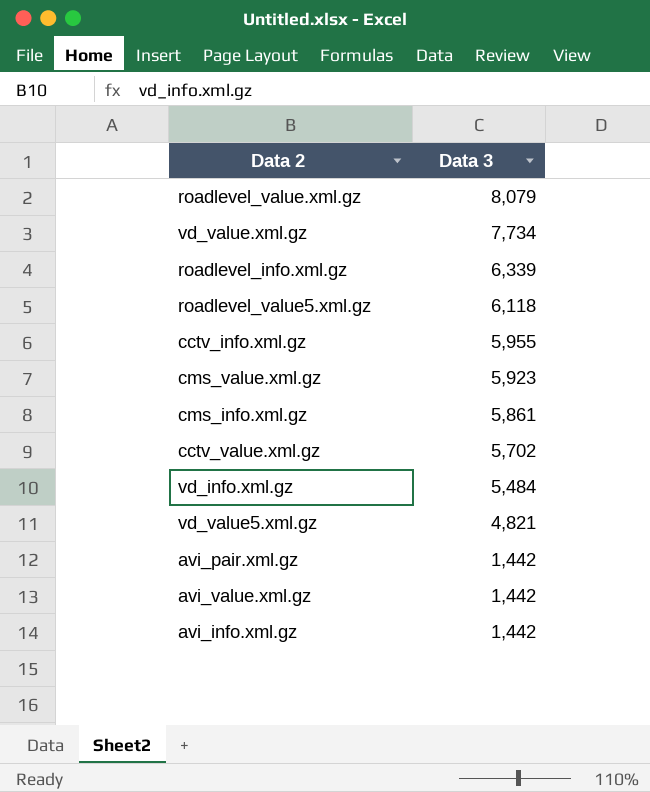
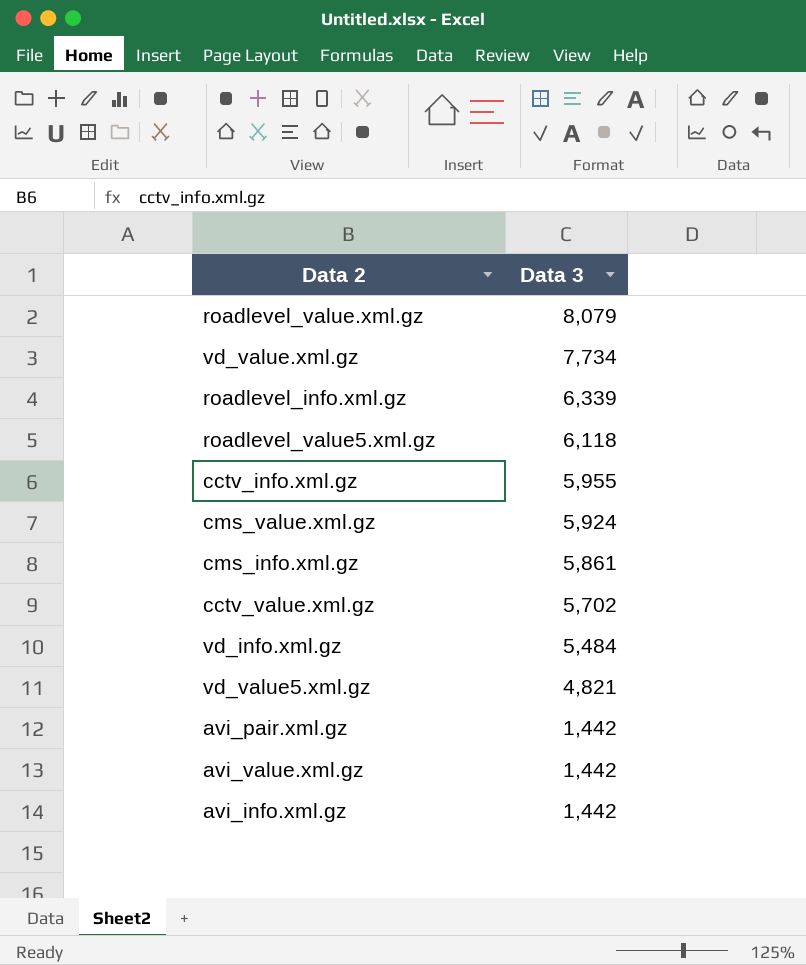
cms_value.xml.gz | Data 3: 5,923 -> 5,924

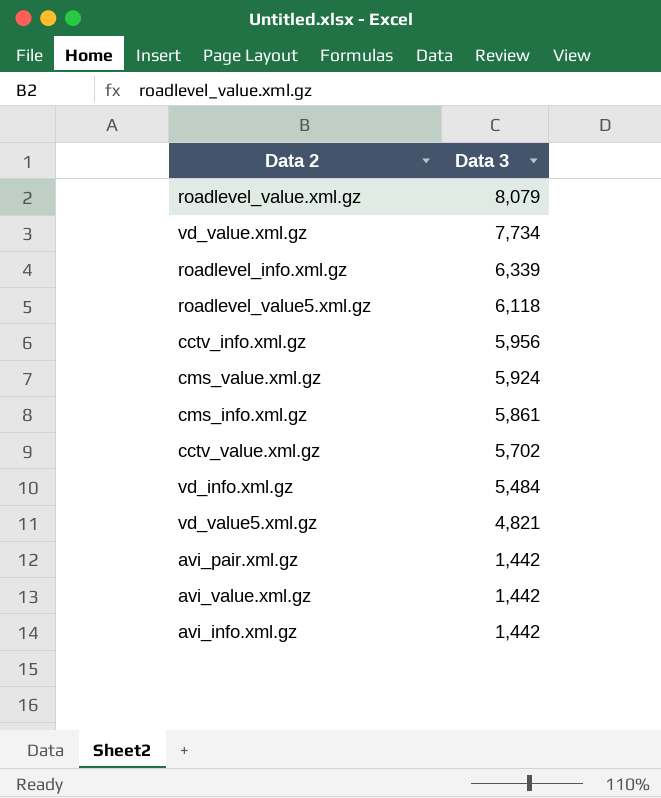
cctv_info.xml.gz | Data 3: 5,955 -> 5,956

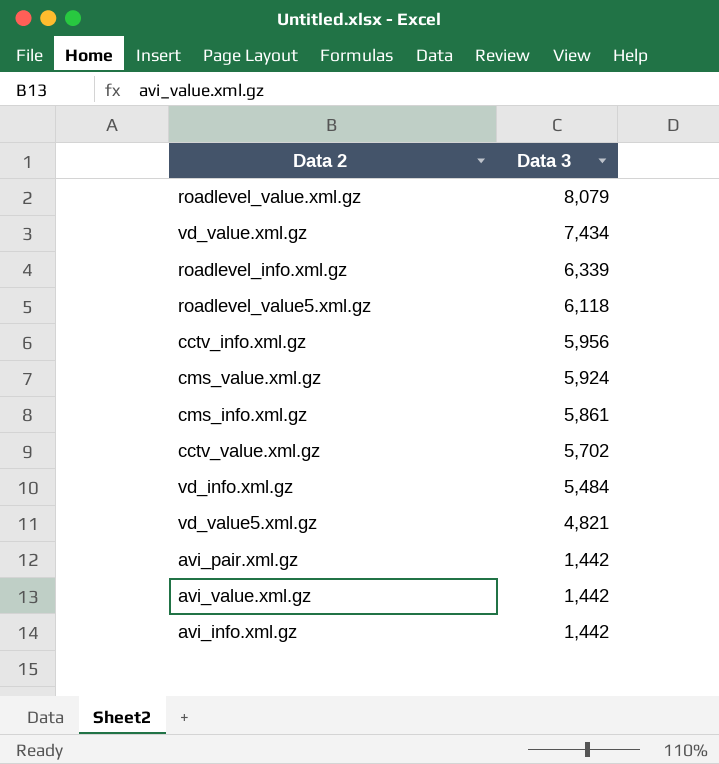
vd_value.xml.gz | Data 3: 7,734 -> 7,434

